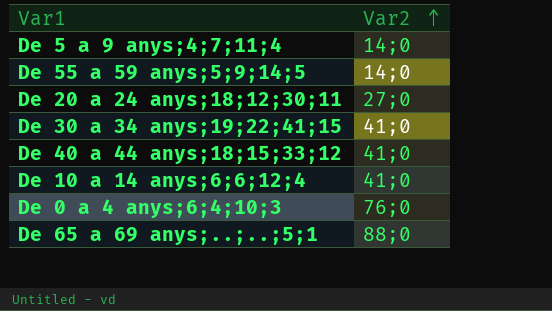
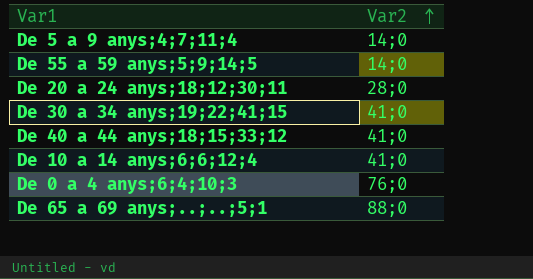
De 20 a 24 anys;18;12;30;11 | Var2: 27;0 -> 28;0

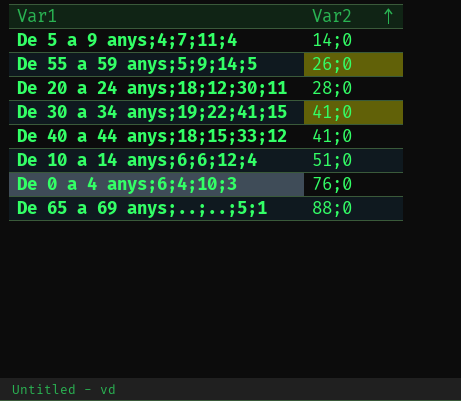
De 55 a 59 anys;5;9;14;5 | Var2: 14;0 -> 26;0
De 10 a 14 anys;6;6;12;4 | Var2: 41;0 -> 51;0

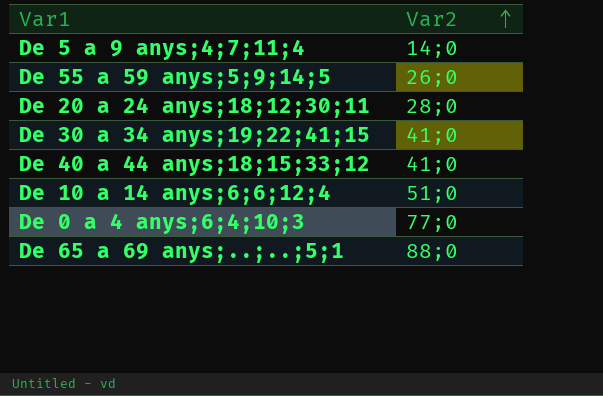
De 0 a 4 anys;6;4;10;3 | Var2: 76;0 -> 77;0

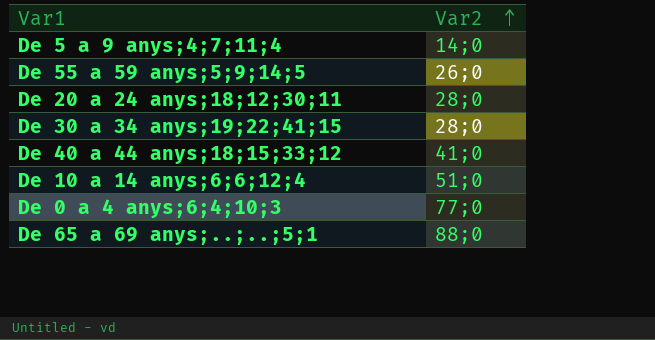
De 30 a 34 anys;19;22;41;15 | Var2: 41;0 -> 28;0

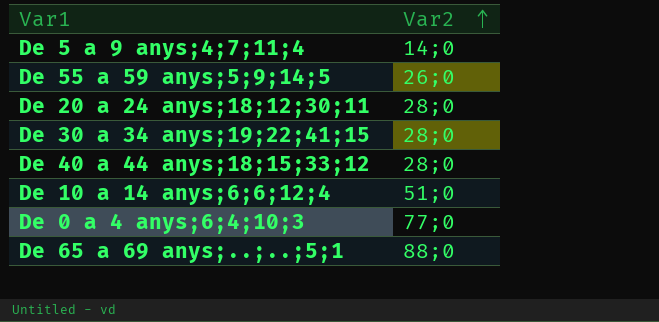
De 40 a 44 anys;18;15;33;12 | Var2: 41;0 -> 28;0

